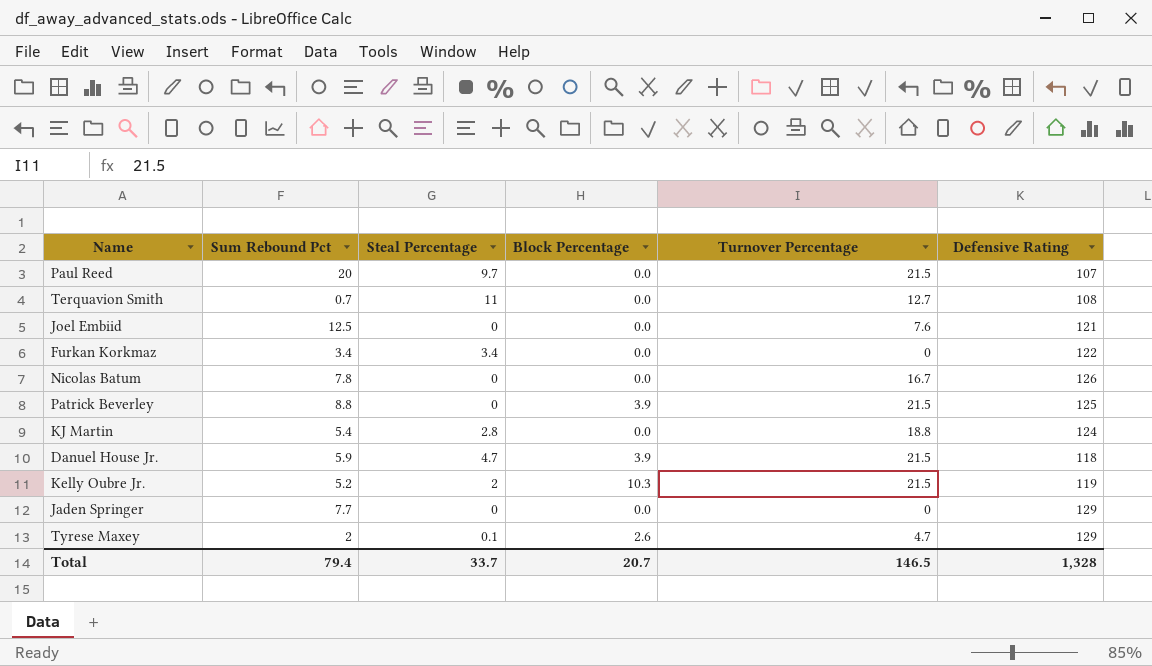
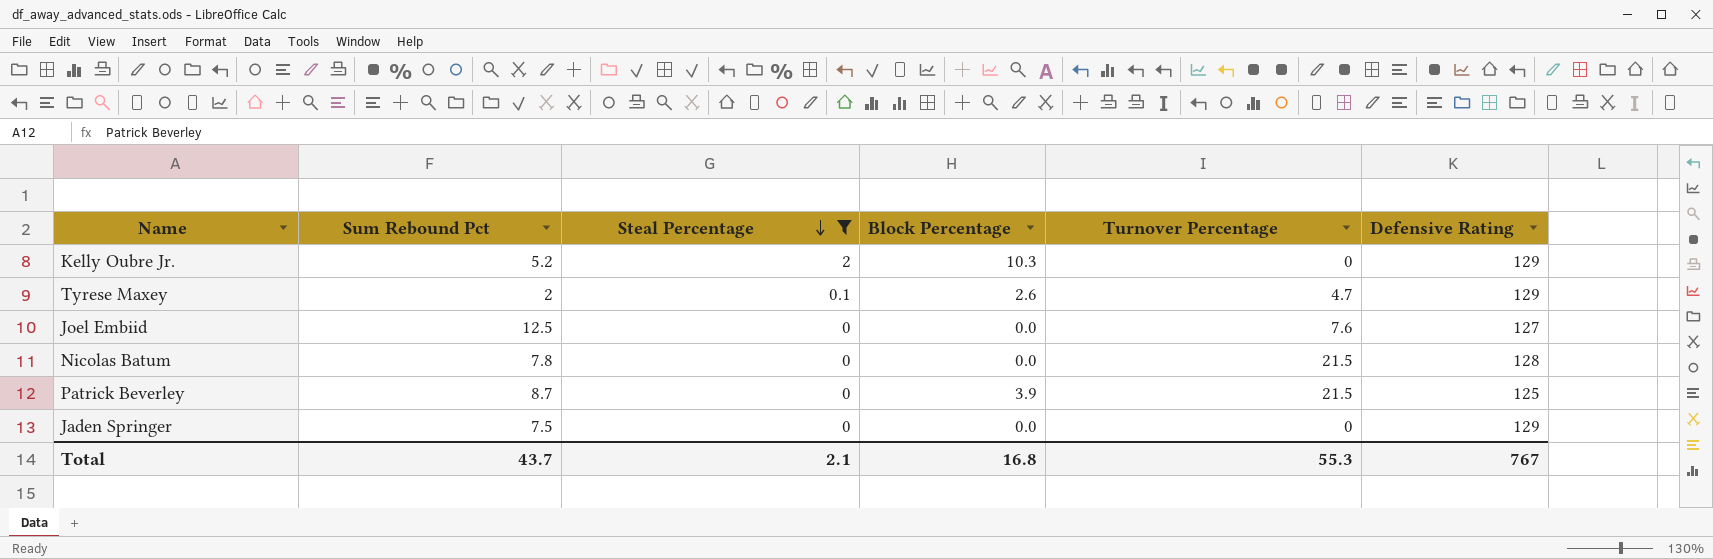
filter: none -> Steal Percentage <= 2
row order: none -> Steal Percentage descending
Kelly Oubre Jr. | Turnover Percentage: 21.5 -> 0
Kelly Oubre Jr. | Defensive Rating: 119 -> 129
Joel Embiid | Defensive Rating: 121 -> 127
Nicolas Batum | Turnover Percentage: 16.7 -> 21.5
Nicolas Batum | Defensive Rating: 126 -> 128
Patrick Beverley | Sum Rebound Pct: 8.8 -> 8.7
Jaden Springer | Sum Rebound Pct: 7.7 -> 7.5
Total | Sum Rebound Pct: 79.4 -> 43.7
Total | Steal Percentage: 33.7 -> 2.1
Total | Block Percentage: 20.7 -> 16.8
Total | Turnover Percentage: 146.5 -> 55.3
Total | Defensive Rating: 1,328 -> 767

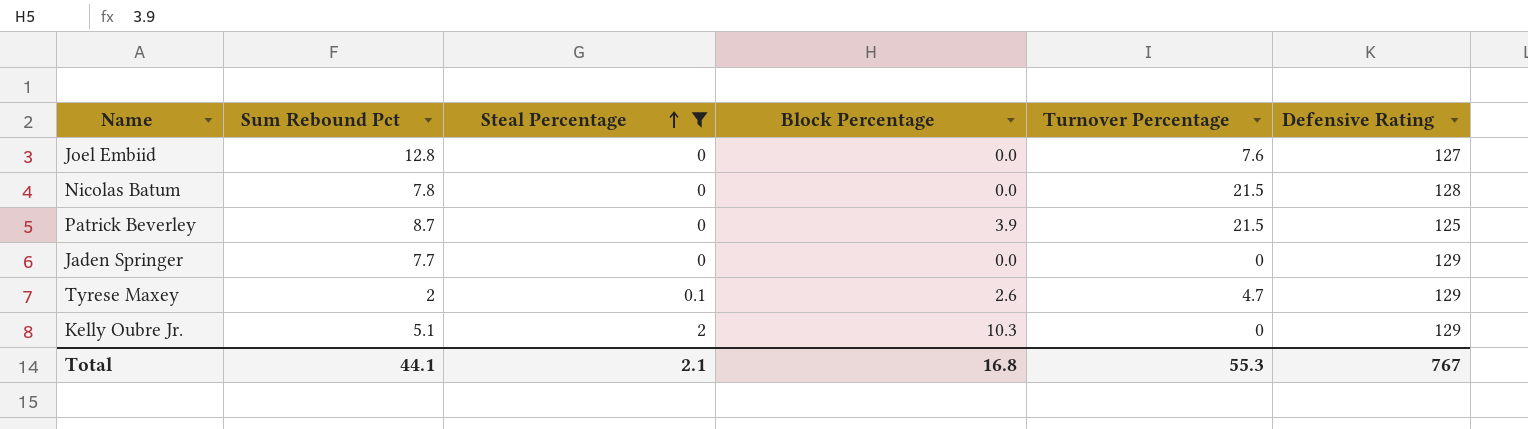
row order: Steal Percentage descending -> Steal Percentage ascending
Joel Embiid | Sum Rebound Pct: 12.5 -> 12.8
Jaden Springer | Sum Rebound Pct: 7.5 -> 7.7
Kelly Oubre Jr. | Sum Rebound Pct: 5.2 -> 5.1
Total | Sum Rebound Pct: 43.7 -> 44.1

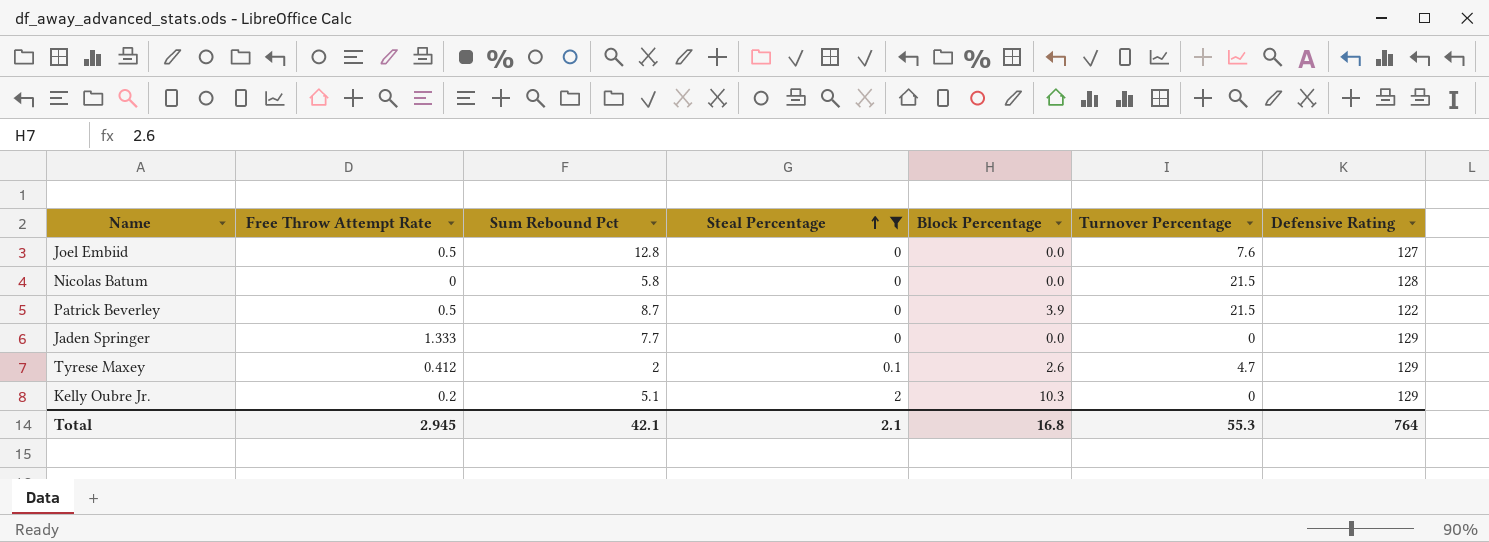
column Free Throw Attempt Rate | position: none -> 2
Nicolas Batum | Sum Rebound Pct: 7.8 -> 5.8
Patrick Beverley | Defensive Rating: 125 -> 122
Total | Sum Rebound Pct: 44.1 -> 42.1
Total | Defensive Rating: 767 -> 764

